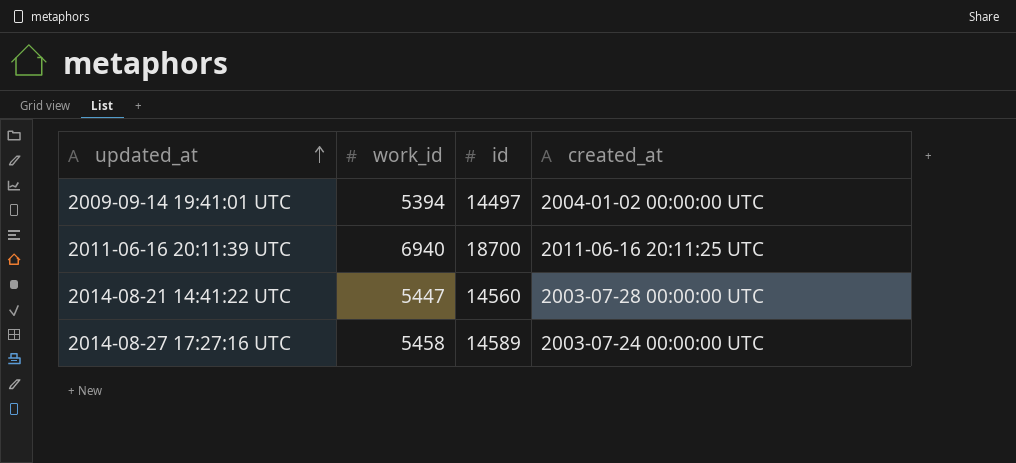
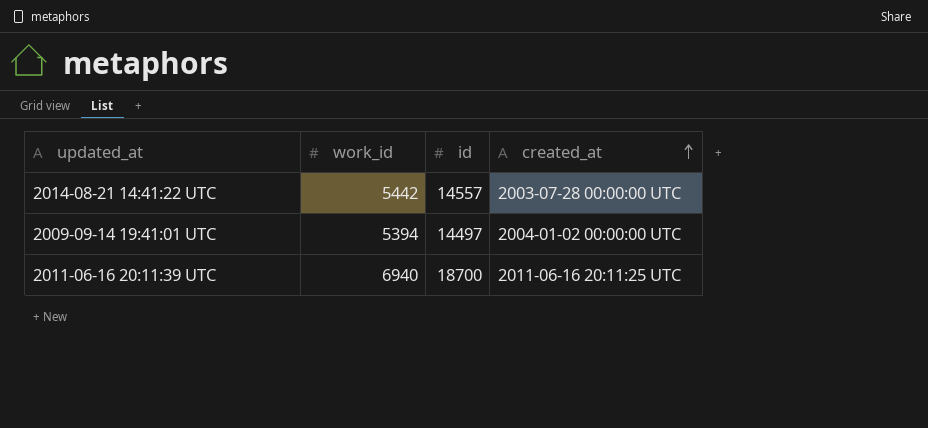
row order: updated_at ascending -> created_at ascending
row 2014-08-27 17:27:16 UTC: 5458 | 14589 | 2003-07-24 00:00:00 UTC -> none
2014-08-21 14:41:22 UTC | work_id: 5447 -> 5442
2014-08-21 14:41:22 UTC | id: 14560 -> 14557

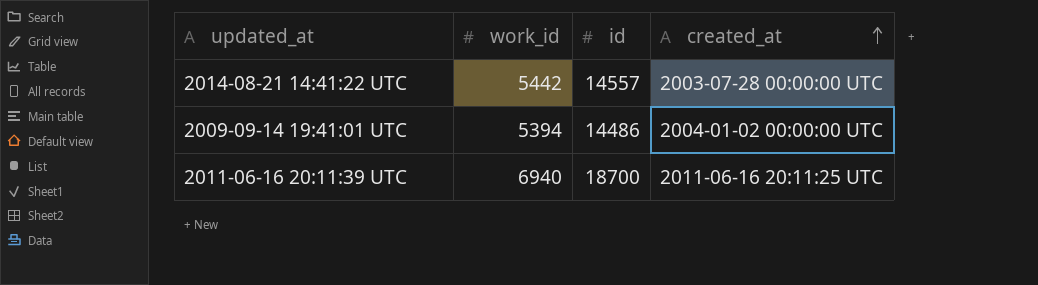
2009-09-14 19:41:01 UTC | id: 14497 -> 14486

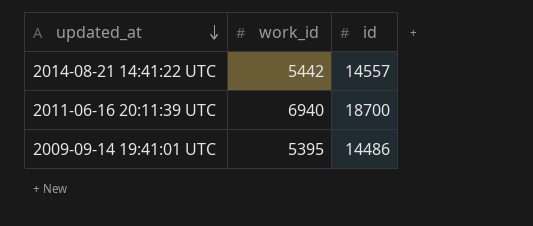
row order: created_at ascending -> updated_at descending
column created_at | position: 4 -> none
2009-09-14 19:41:01 UTC | work_id: 5394 -> 5395

